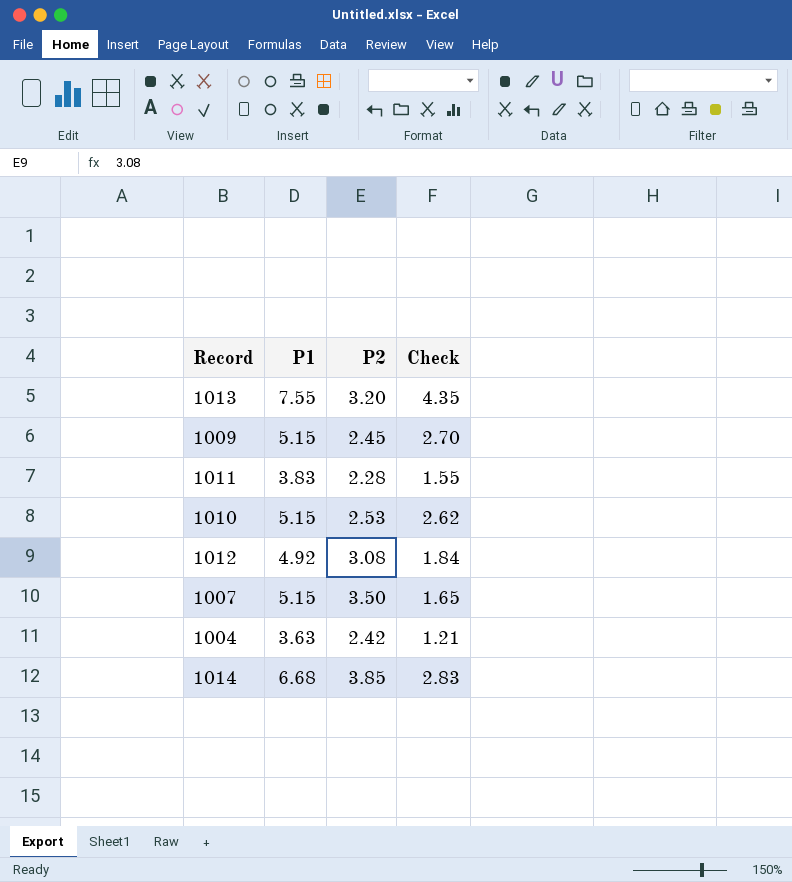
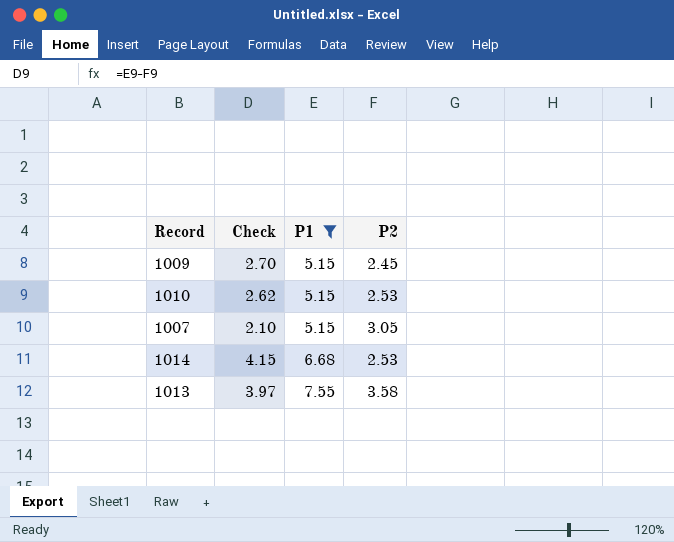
filter: none -> P1 >= 5.15
row order: none -> P1 ascending
column Check | position: 4 -> 2
1007 | Check: 1.65 -> 2.10
1007 | P2: 3.50 -> 3.05
1014 | Check: 2.83 -> 4.15
1014 | P2: 3.85 -> 2.53
1013 | Check: 4.35 -> 3.97
1013 | P2: 3.20 -> 3.58

